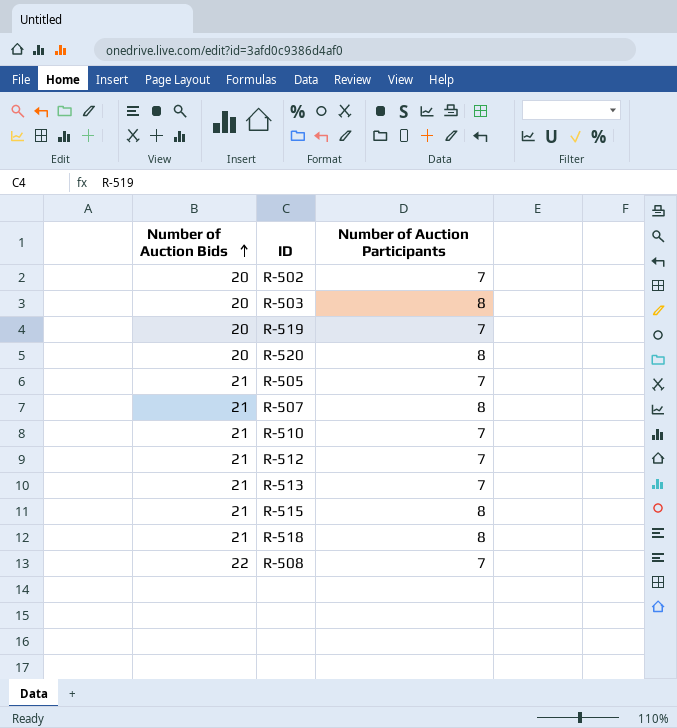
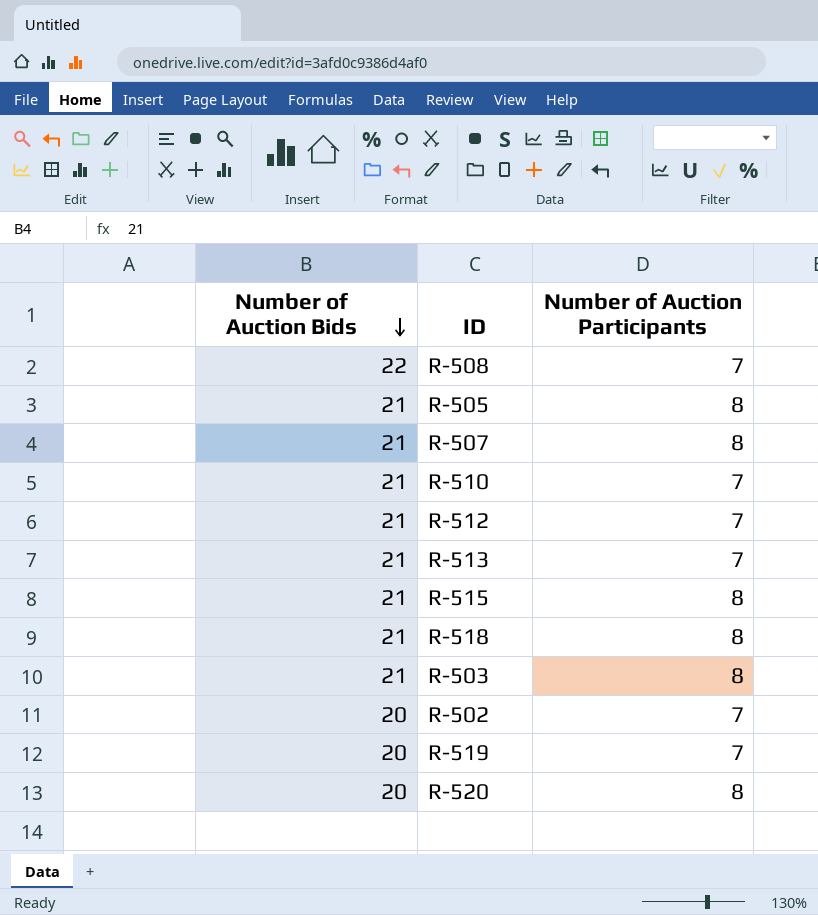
row order: Number of Auction Bids ascending -> Number of Auction Bids descending
R-505 | Number of Auction Participants: 7 -> 8
R-503 | Number of Auction Bids: 20 -> 21

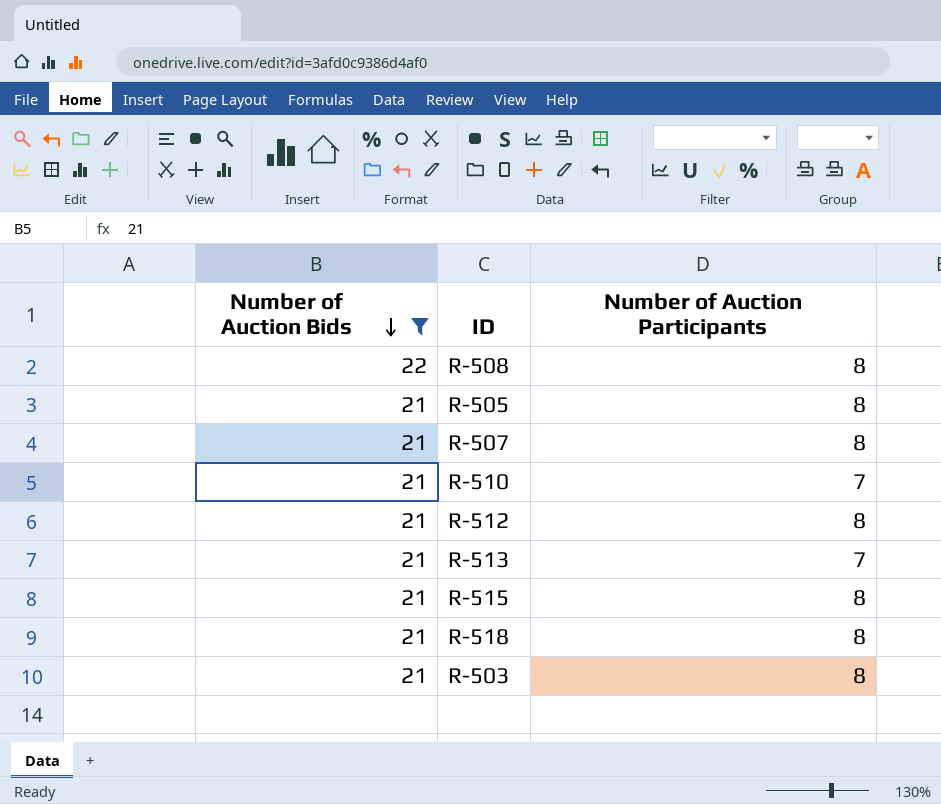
filter: none -> Number of Auction Bids != 20
R-508 | Number of Auction Participants: 7 -> 8
R-512 | Number of Auction Participants: 7 -> 8

